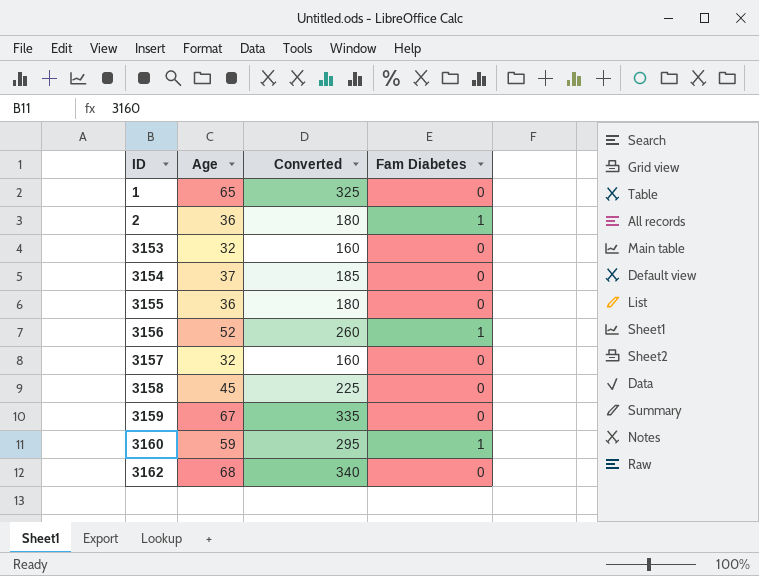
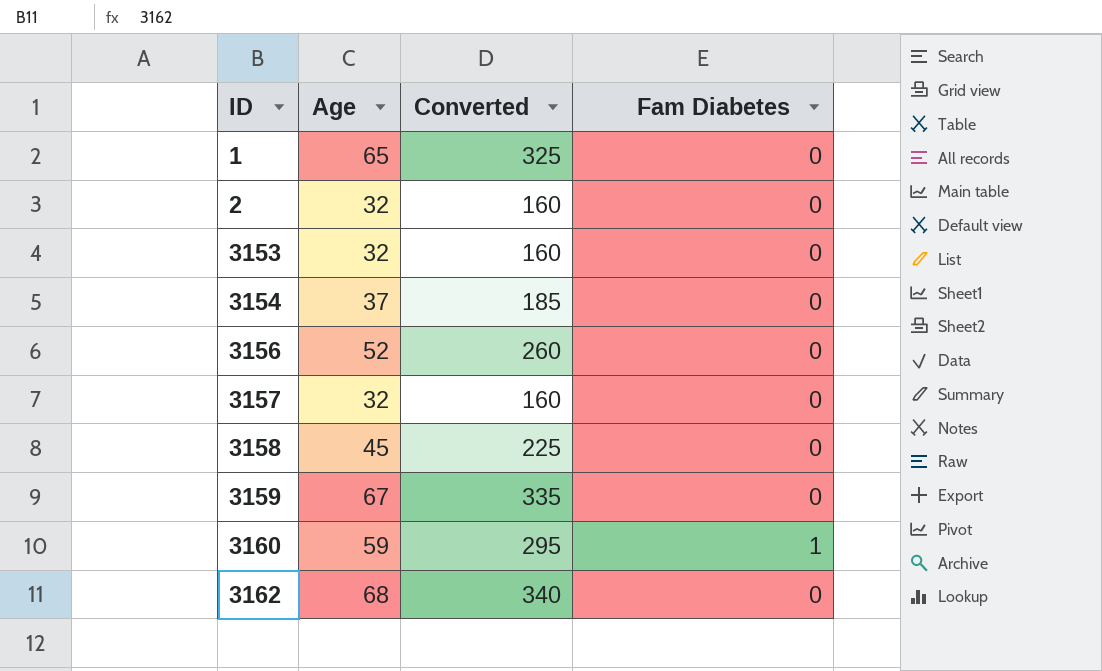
row 3155: 36 | 180 | 0 -> none
2 | Age: 36 -> 32
2 | Converted: 180 -> 160
2 | Fam Diabetes: 1 -> 0
3156 | Fam Diabetes: 1 -> 0

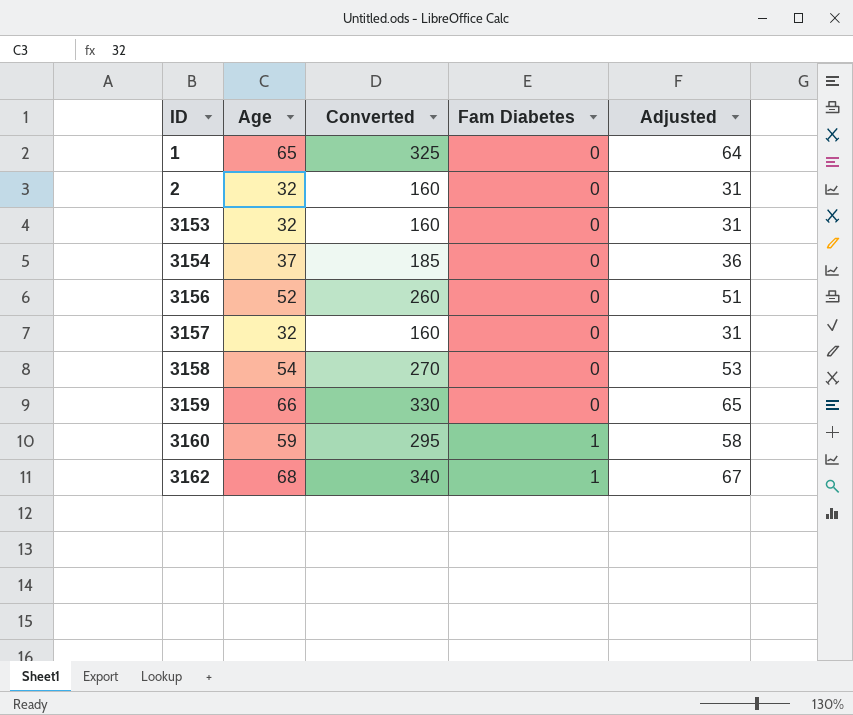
column Adjusted | formula: none -> [Age] - 1
3158 | Age: 45 -> 54
3158 | Converted: 225 -> 270
3159 | Age: 67 -> 66
3159 | Converted: 335 -> 330
3162 | Fam Diabetes: 0 -> 1

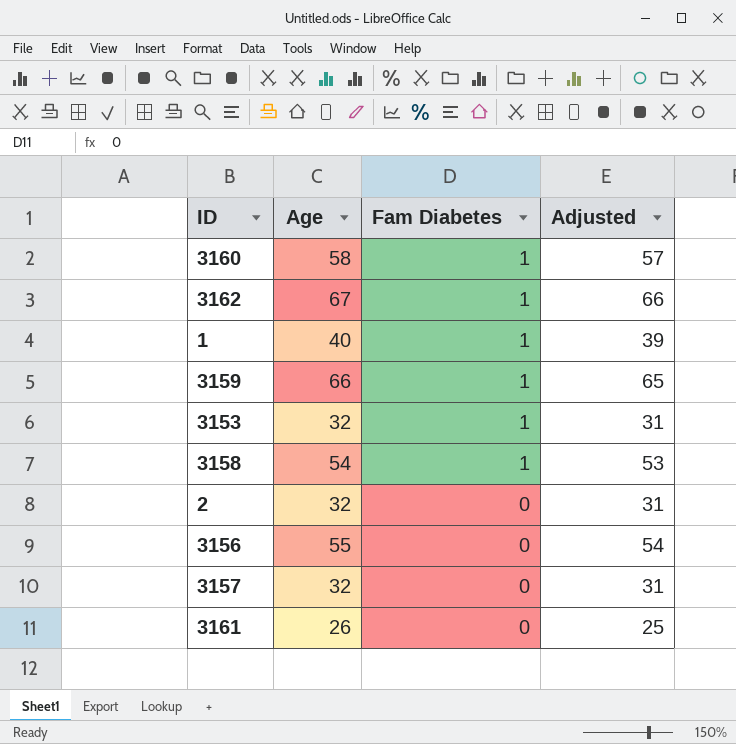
row order: ID ascending -> Fam Diabetes descending
column Converted | formula: [Age] * 5 -> none
row 3154: 37 | 185 | 0 | 36 -> none
3160 | Age: 59 -> 58
3160 | Adjusted: 58 -> 57
3162 | Age: 68 -> 67
3162 | Adjusted: 67 -> 66
1 | Age: 65 -> 40
1 | Fam Diabetes: 0 -> 1
1 | Adjusted: 64 -> 39
3159 | Fam Diabetes: 0 -> 1
3153 | Fam Diabetes: 0 -> 1
3158 | Fam Diabetes: 0 -> 1
3156 | Age: 52 -> 55
3156 | Adjusted: 51 -> 54
row 3161: none -> 26 | 0 | 25

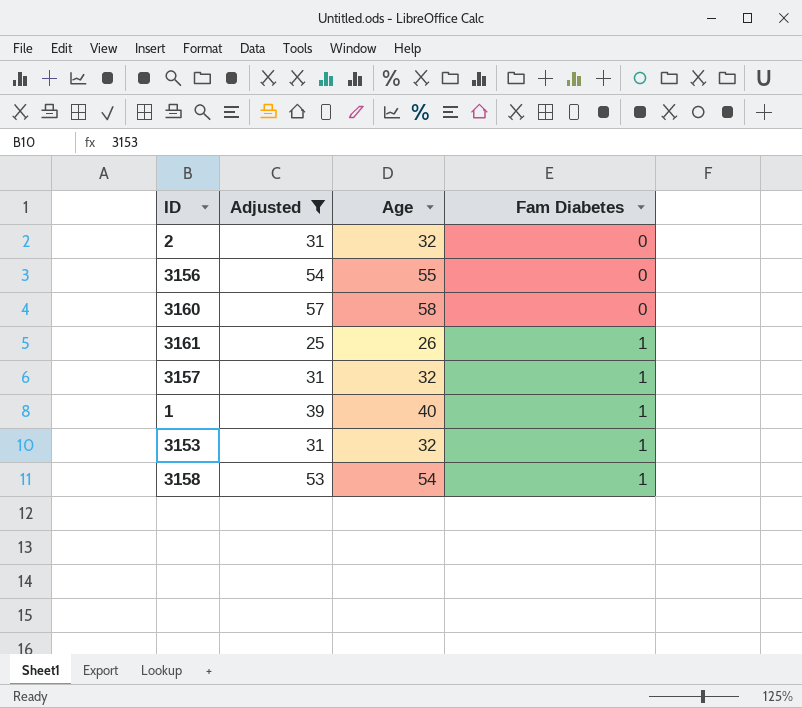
filter: none -> Adjusted <= 57
row order: Fam Diabetes descending -> Fam Diabetes ascending
column Adjusted | position: 4 -> 2
3160 | Fam Diabetes: 1 -> 0
3161 | Fam Diabetes: 0 -> 1
3157 | Fam Diabetes: 0 -> 1

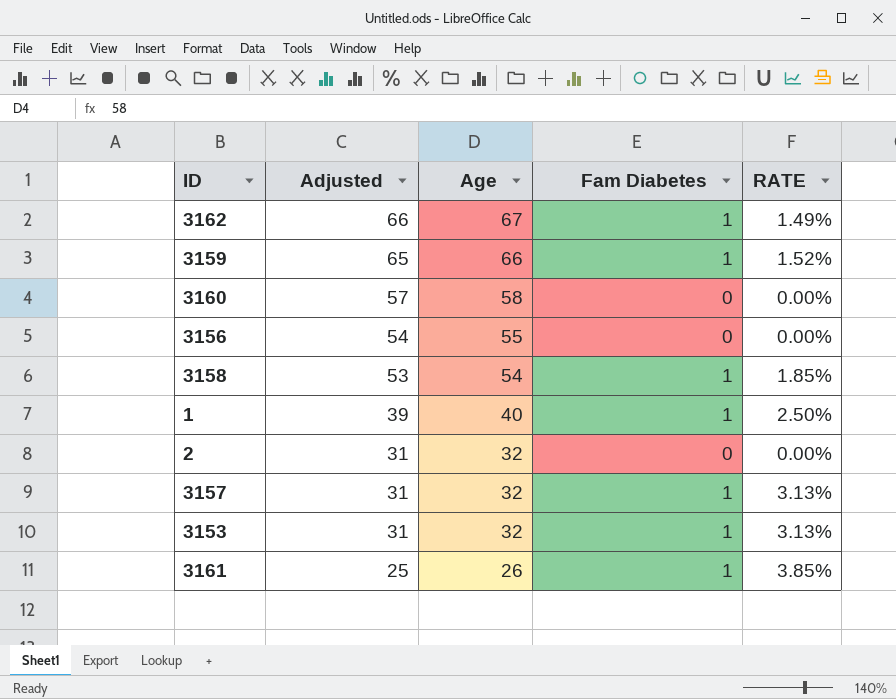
filter: Adjusted <= 57 -> none
row order: Fam Diabetes ascending -> Adjusted descending
column RATE | formula: none -> [Fam Diabetes] / [Age]

